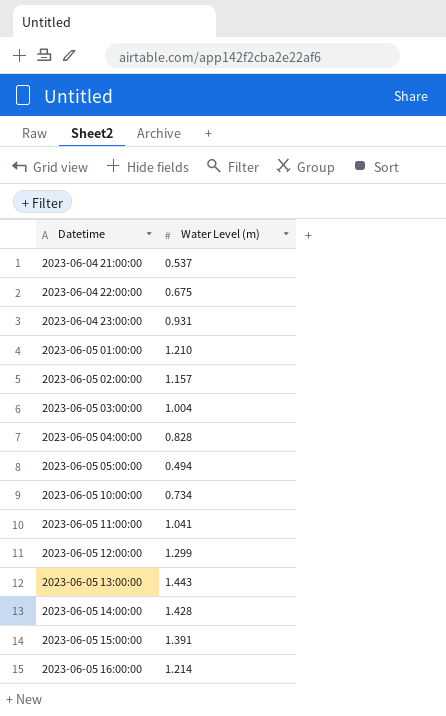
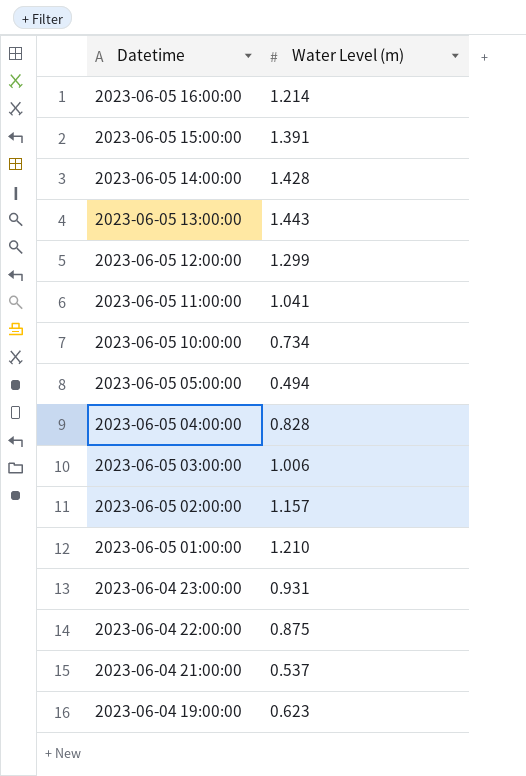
row order: Datetime ascending -> Datetime descending
2023-06-05 03:00:00 | Water Level (m): 1.004 -> 1.006
2023-06-04 22:00:00 | Water Level (m): 0.675 -> 0.875
row 2023-06-04 19:00:00: none -> 0.623

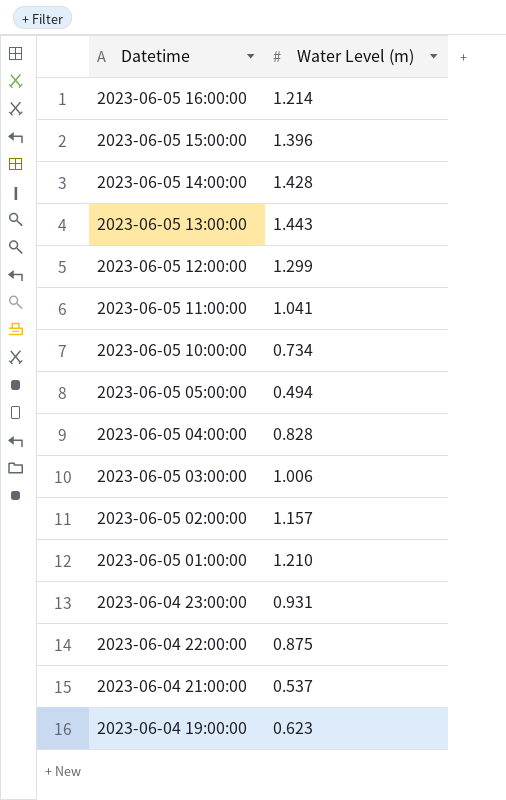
2023-06-05 15:00:00 | Water Level (m): 1.391 -> 1.396

